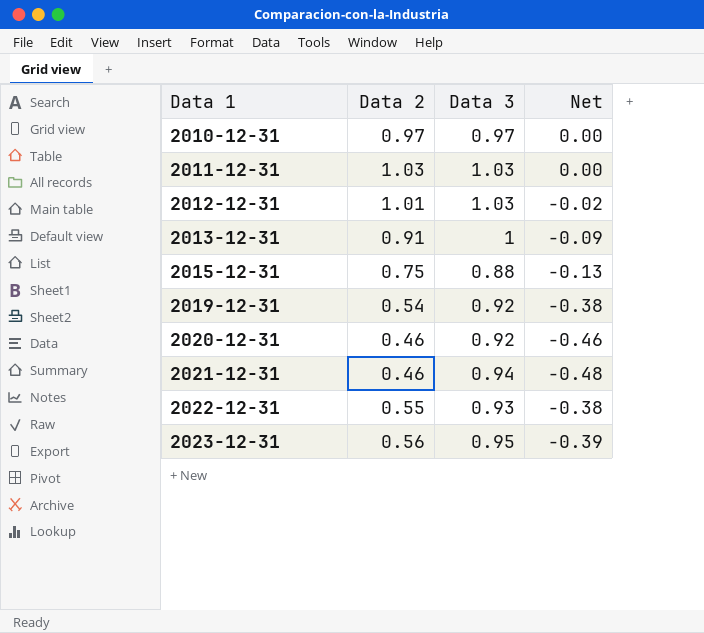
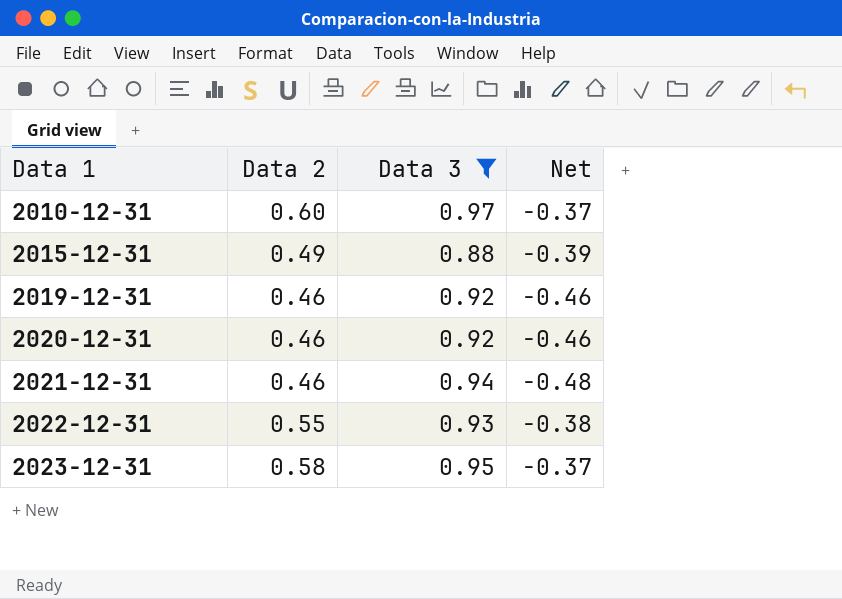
filter: none -> Data 3 <= 0.97
2010-12-31 | Data 2: 0.97 -> 0.60
2010-12-31 | Net: 0.00 -> -0.37
2015-12-31 | Data 2: 0.75 -> 0.49
2015-12-31 | Net: -0.13 -> -0.39
2019-12-31 | Data 2: 0.54 -> 0.46
2019-12-31 | Net: -0.38 -> -0.46
2023-12-31 | Data 2: 0.56 -> 0.58
2023-12-31 | Net: -0.39 -> -0.37

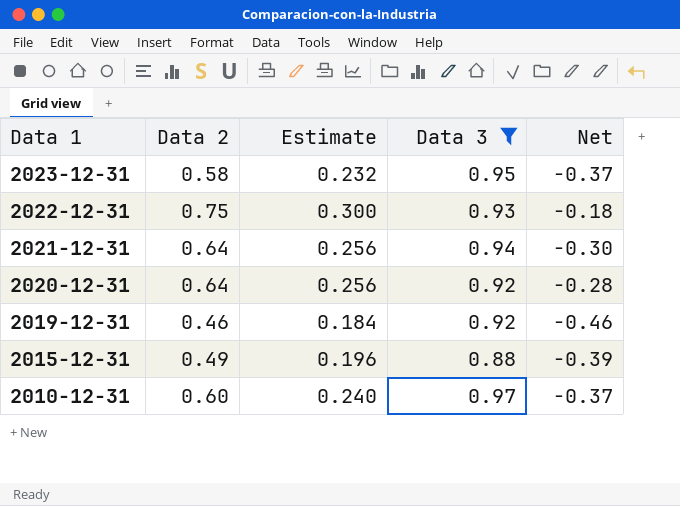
row order: Data 1 ascending -> Data 1 descending
column Estimate | formula: none -> [Data 2] * 0.4
2022-12-31 | Data 2: 0.55 -> 0.75
2022-12-31 | Net: -0.38 -> -0.18
2021-12-31 | Data 2: 0.46 -> 0.64
2021-12-31 | Net: -0.48 -> -0.30
2020-12-31 | Data 2: 0.46 -> 0.64
2020-12-31 | Net: -0.46 -> -0.28

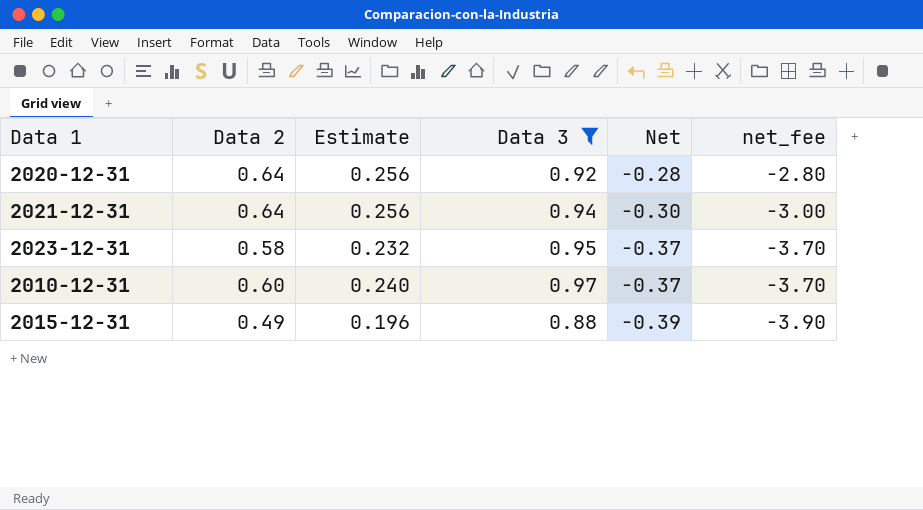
row order: Data 1 descending -> Net descending
column net_fee | formula: none -> [Net] * 10
row 2022-12-31: 0.75 | 0.300 | 0.93 | -0.18 -> none
row 2019-12-31: 0.46 | 0.184 | 0.92 | -0.46 -> none

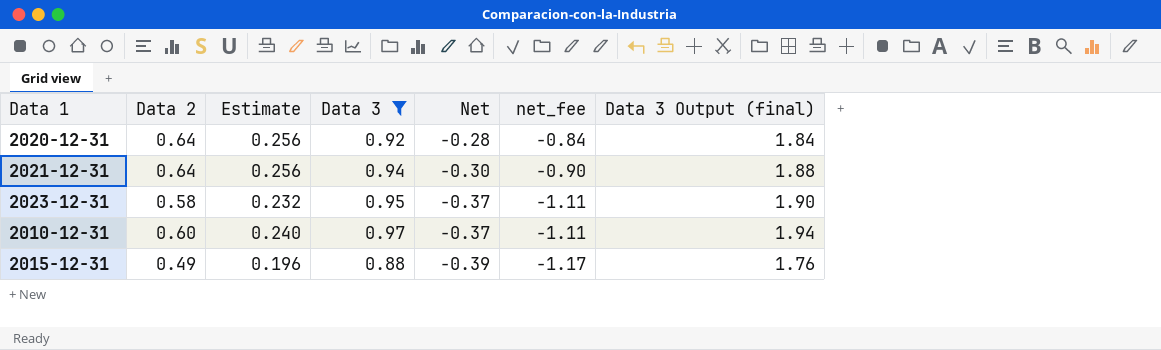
column net_fee | formula: [Net] * 10 -> [Net] * 3
column Data 3 Output (final) | formula: none -> [Data 3] * 2

